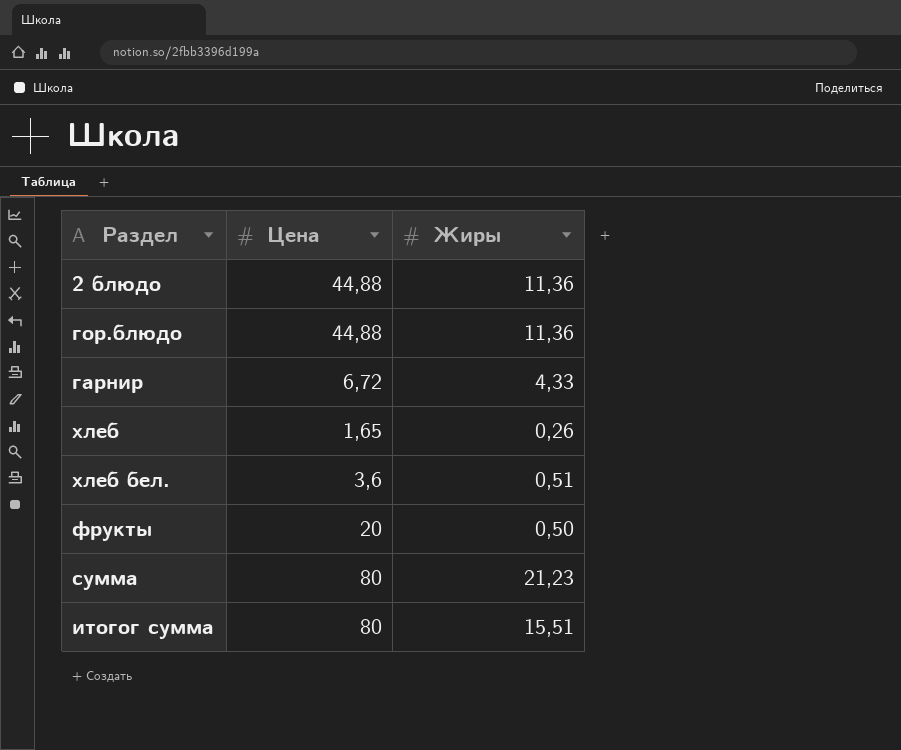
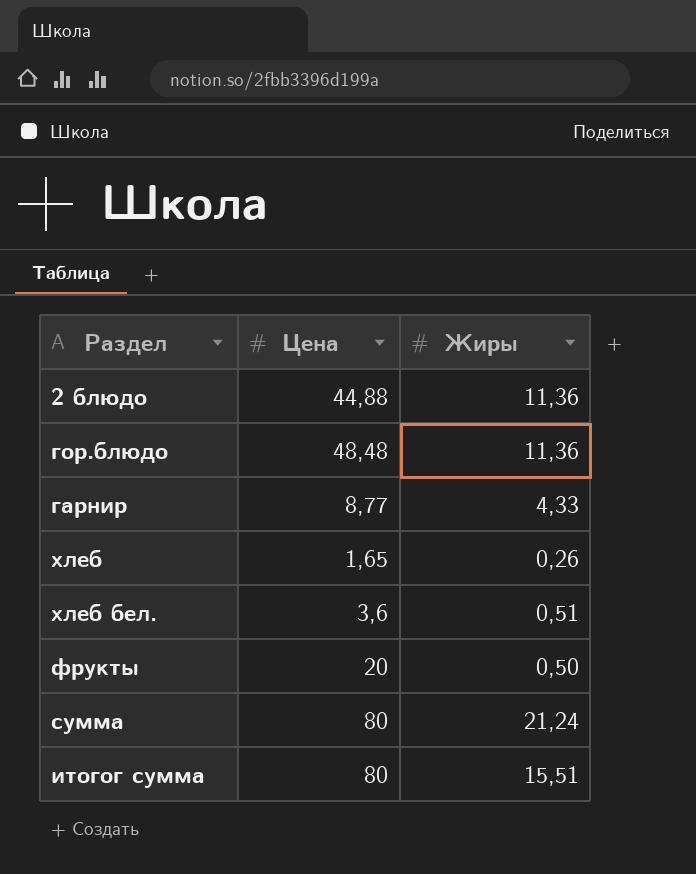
гор.блюдо | Цена: 44,88 -> 48,48
гарнир | Цена: 6,72 -> 8,77
сумма | Жиры: 21,23 -> 21,24

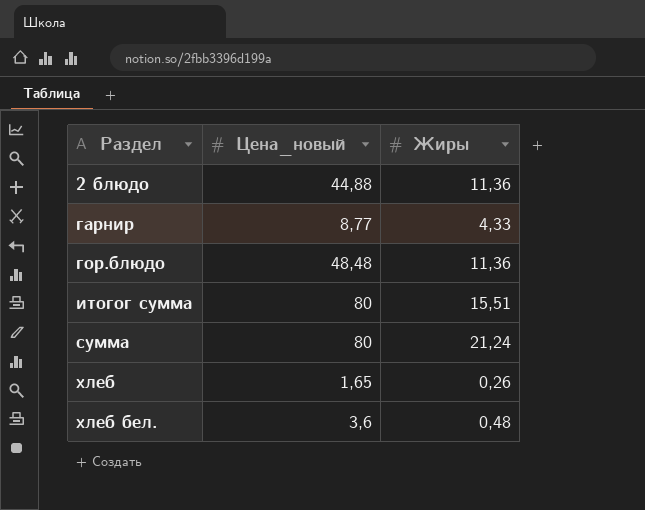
row order: none -> Раздел ascending
column name: Цена -> Цена_новый
row фрукты: 20 | 0,50 -> none
хлеб бел. | Жиры: 0,51 -> 0,48

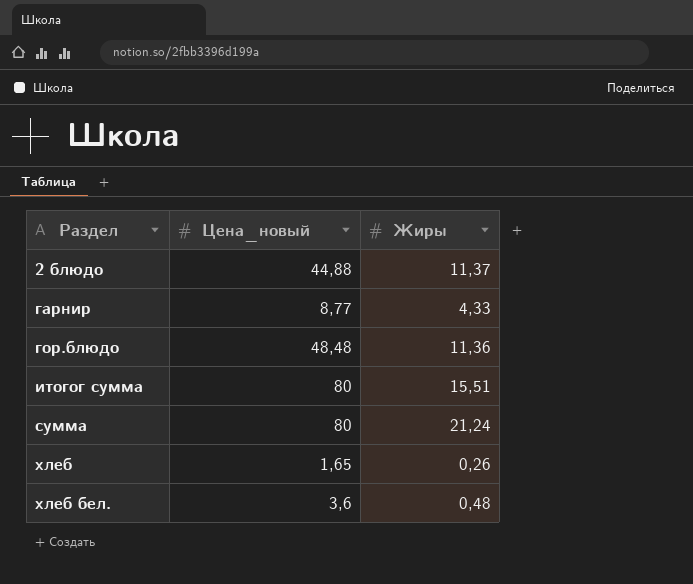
2 блюдо | Жиры: 11,36 -> 11,37

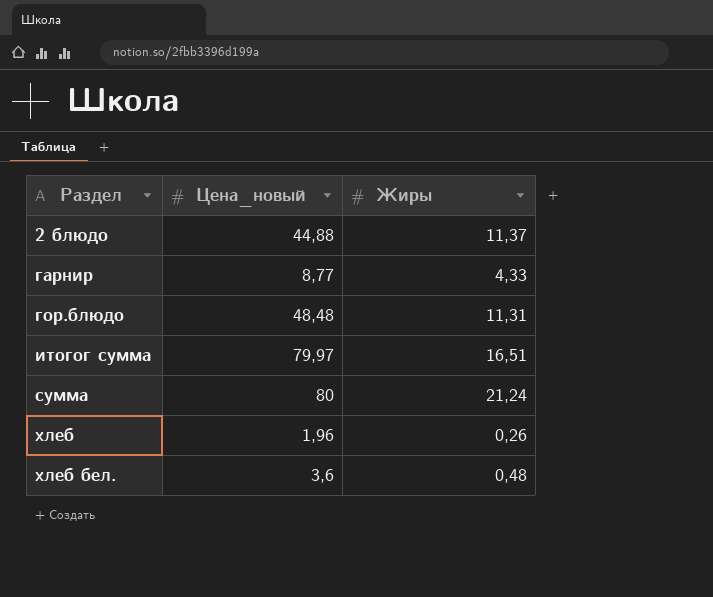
гор.блюдо | Жиры: 11,36 -> 11,31
итогог сумма | Цена_новый: 80 -> 79,97
итогог сумма | Жиры: 15,51 -> 16,51
хлеб | Цена_новый: 1,65 -> 1,96

